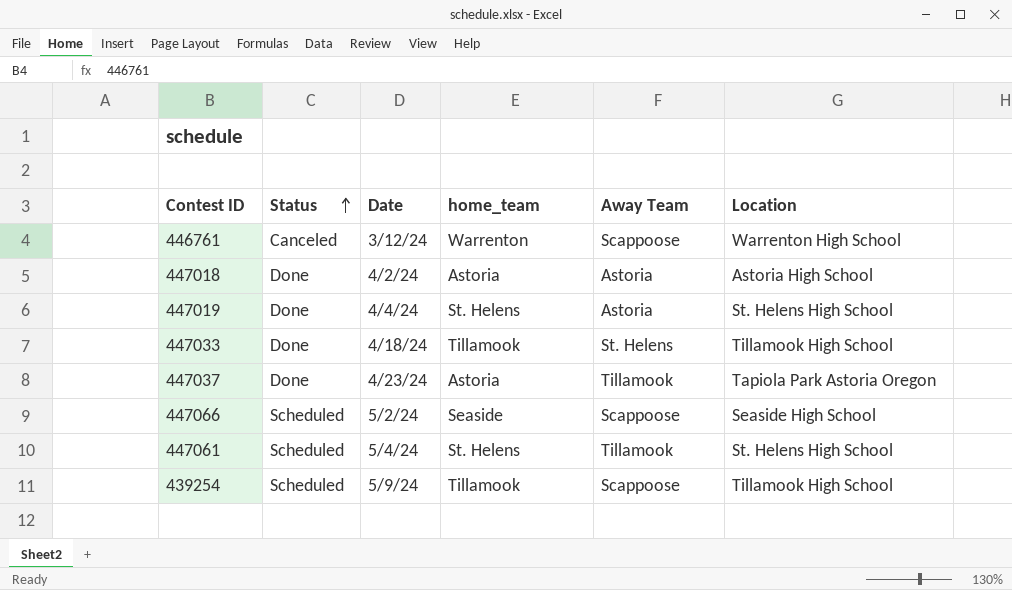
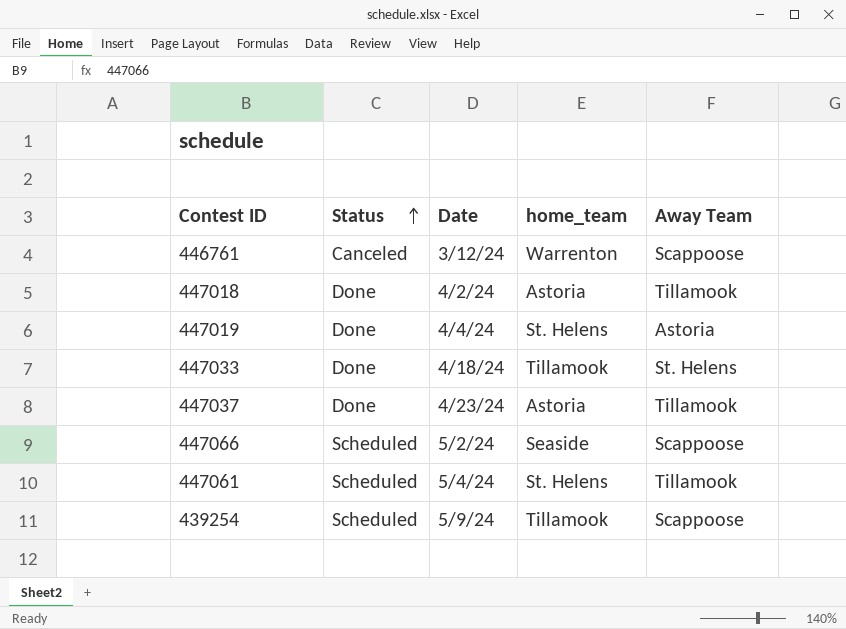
column Location | position: 6 -> none
447018 | Away Team: Astoria -> Tillamook

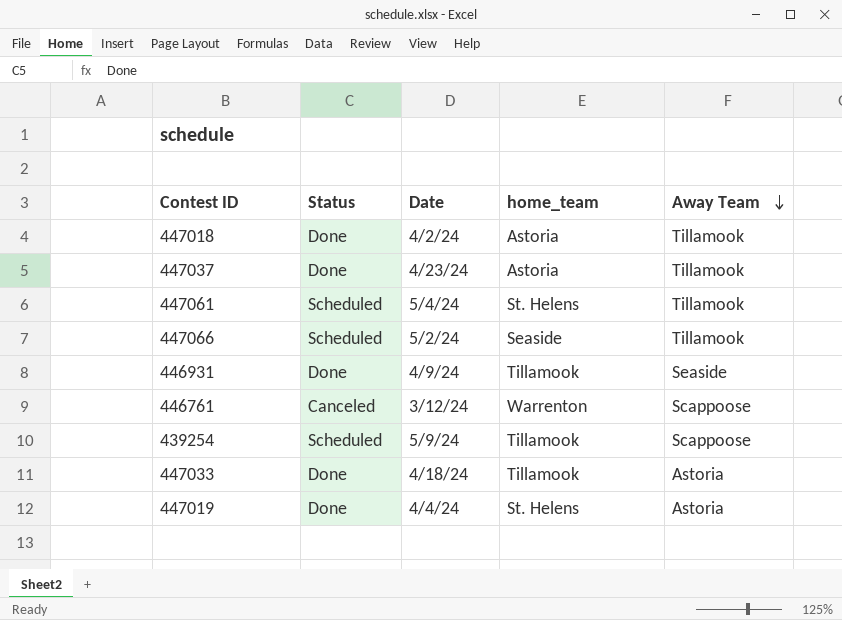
row order: Status ascending -> Away Team descending
447066 | Away Team: Scappoose -> Tillamook
row 446931: none -> Done | 4/9/24 | Tillamook | Seaside
447033 | Away Team: St. Helens -> Astoria

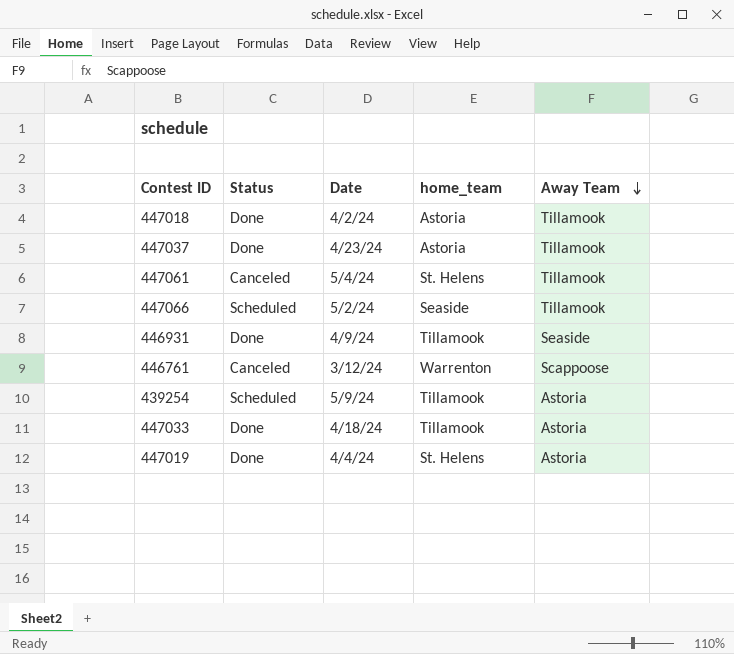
447061 | Status: Scheduled -> Canceled
439254 | Away Team: Scappoose -> Astoria

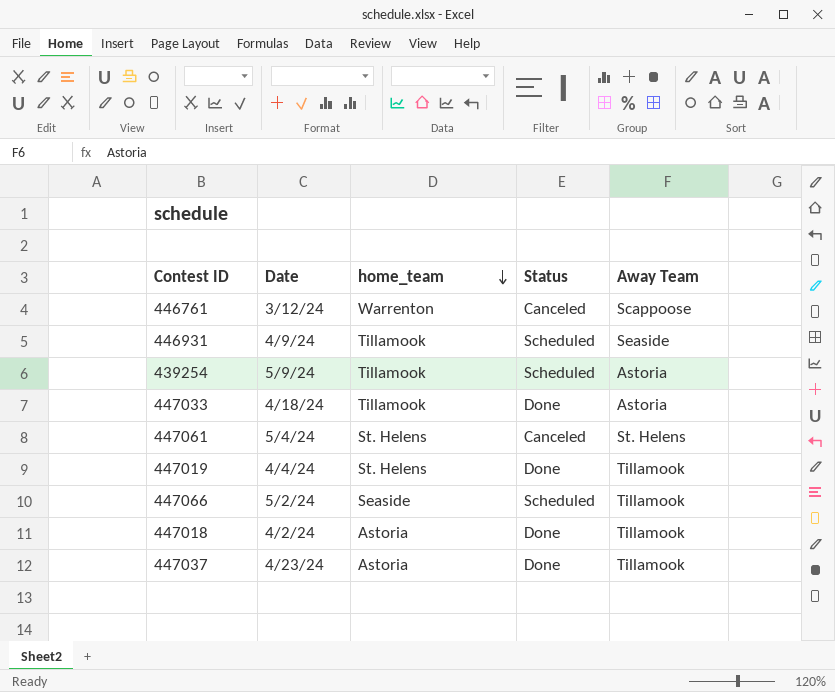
row order: Away Team descending -> home_team descending
column Status | position: 2 -> 4
446931 | Status: Done -> Scheduled
447061 | Away Team: Tillamook -> St. Helens
447019 | Away Team: Astoria -> Tillamook

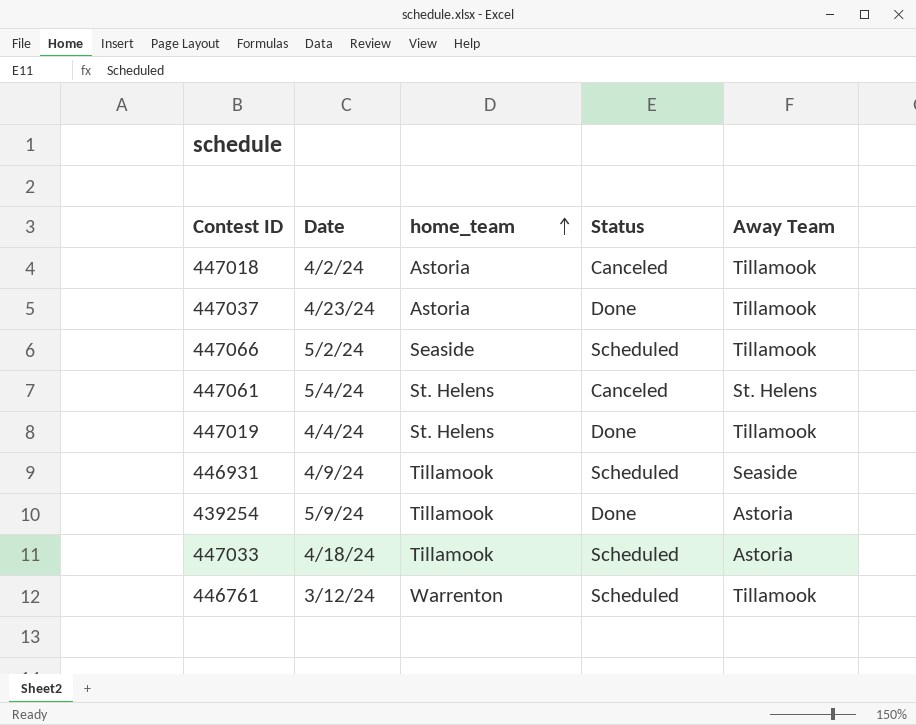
row order: home_team descending -> home_team ascending
447018 | Status: Done -> Canceled
439254 | Status: Scheduled -> Done
447033 | Status: Done -> Scheduled
446761 | Status: Canceled -> Scheduled
446761 | Away Team: Scappoose -> Tillamook

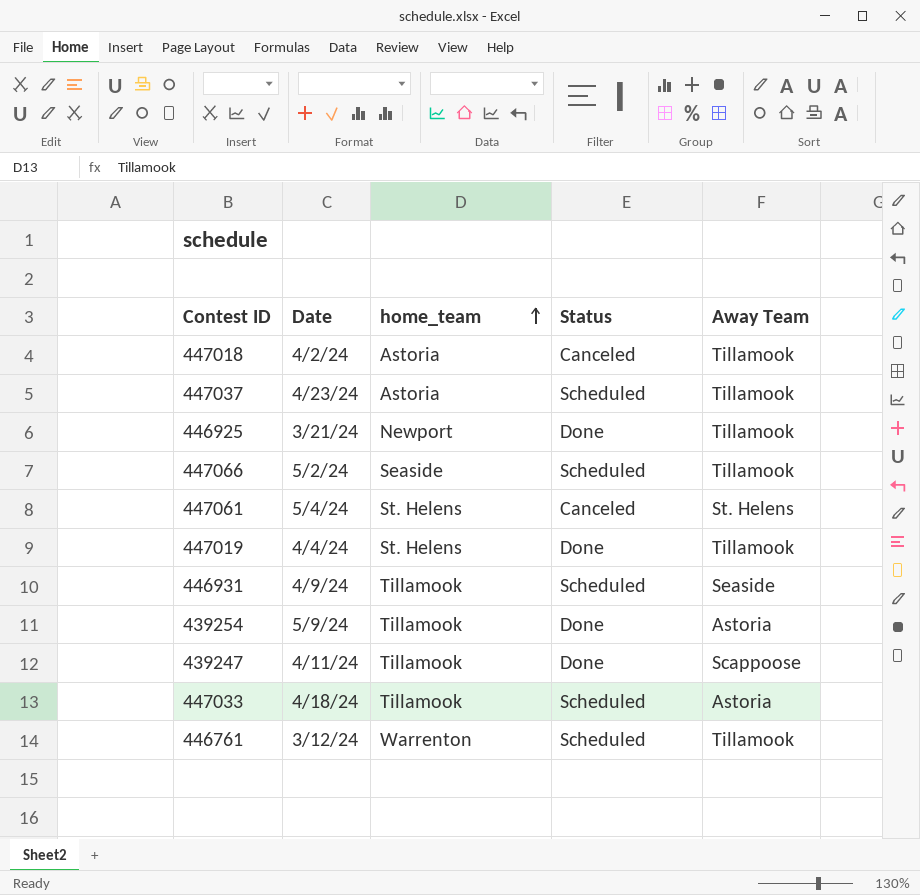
447037 | Status: Done -> Scheduled
row 446925: none -> 3/21/24 | Newport | Done | Tillamook
row 439247: none -> 4/11/24 | Tillamook | Done | Scappoose

